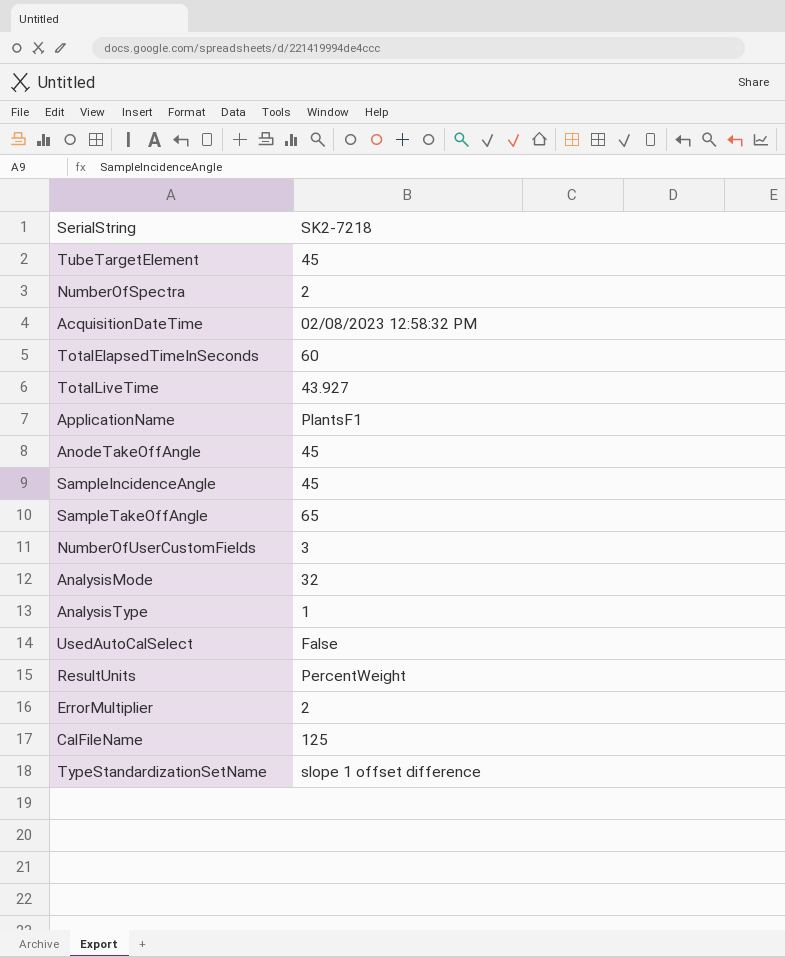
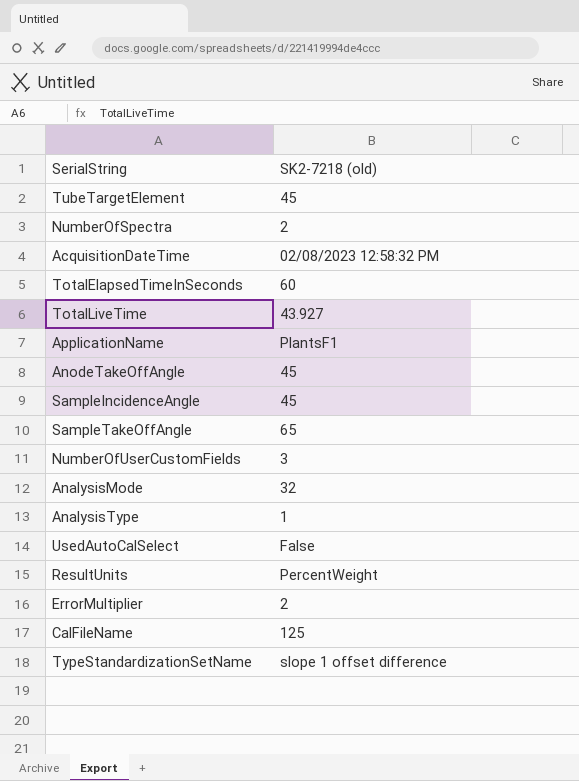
column name: SK2-7218 -> SK2-7218 (old)

